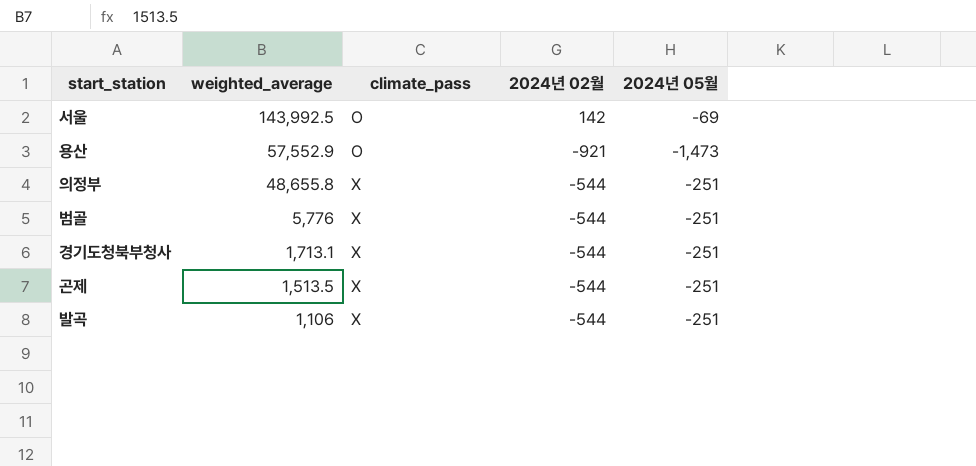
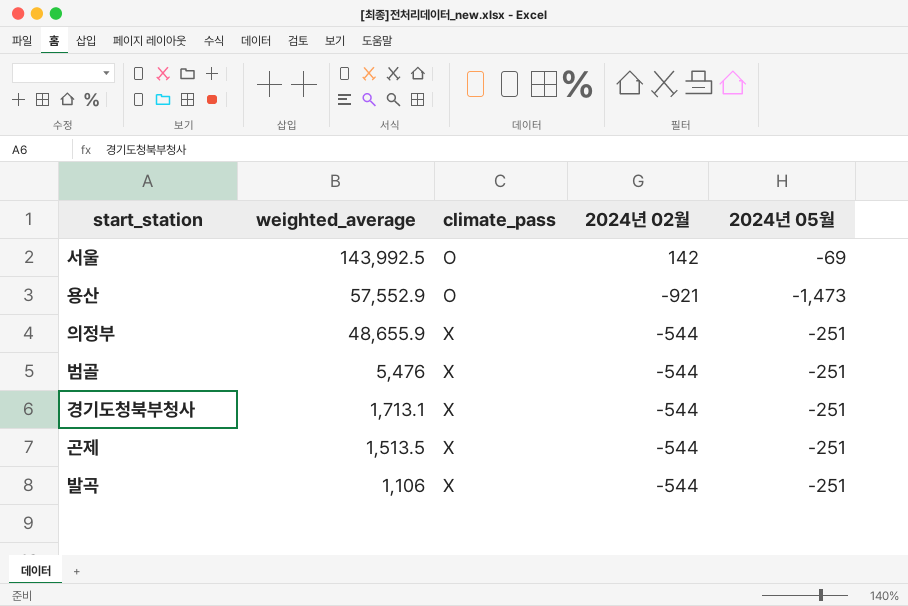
의정부 | weighted_average: 48,655.8 -> 48,655.9
범골 | weighted_average: 5,776 -> 5,476

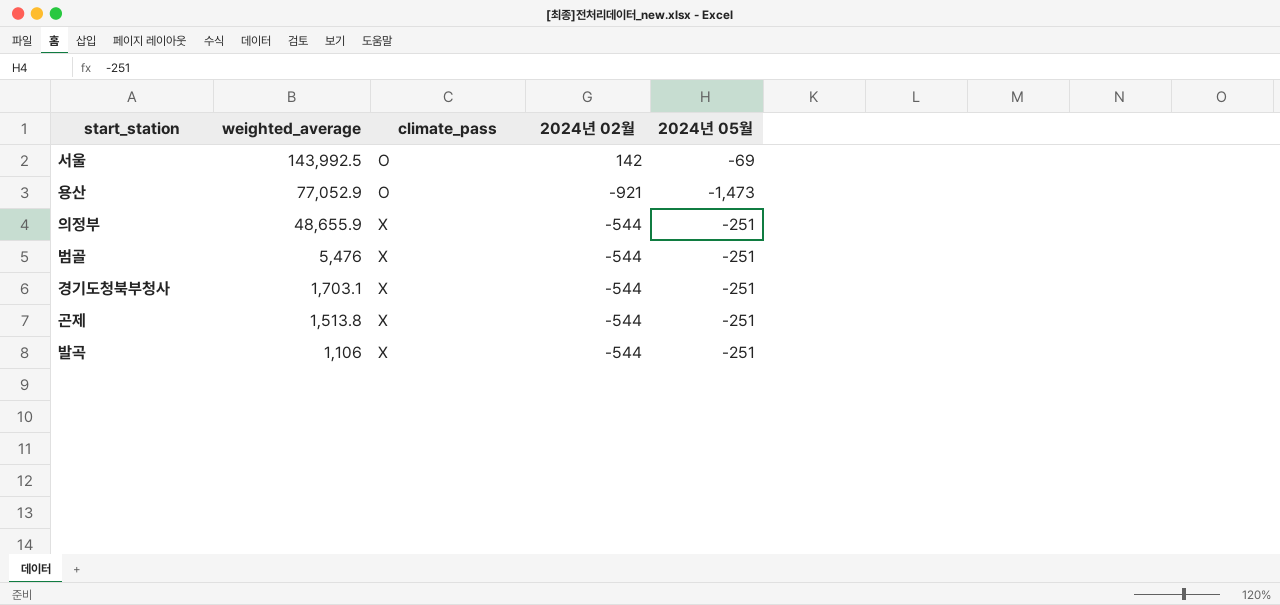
용산 | weighted_average: 57,552.9 -> 77,052.9
경기도청북부청사 | weighted_average: 1,713.1 -> 1,703.1
곤제 | weighted_average: 1,513.5 -> 1,513.8

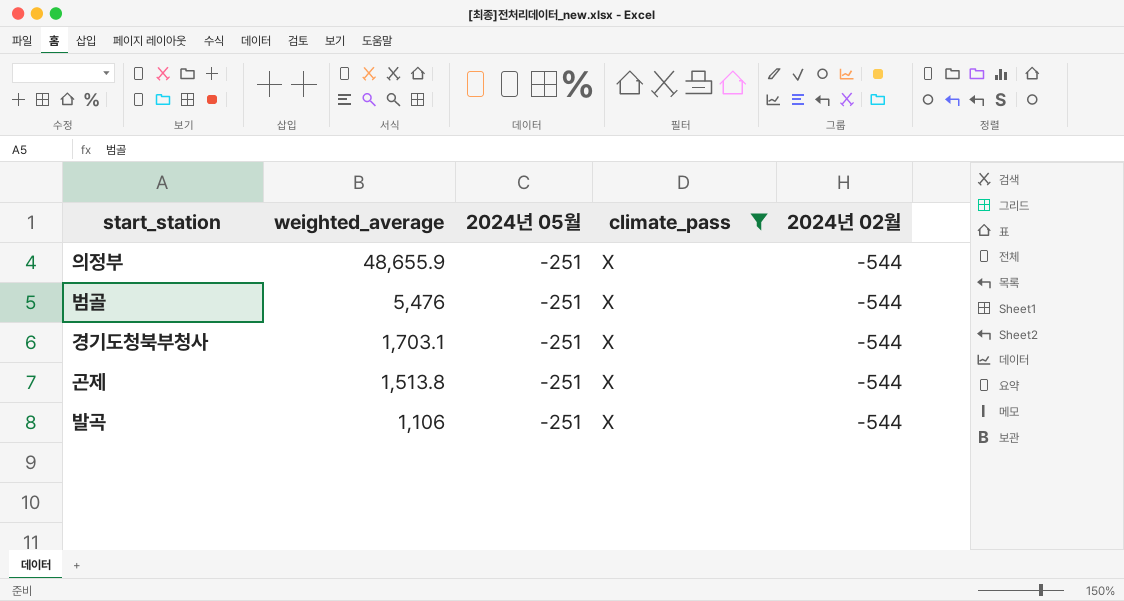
filter: none -> climate_pass = X
column 2024년 05월 | position: 5 -> 3

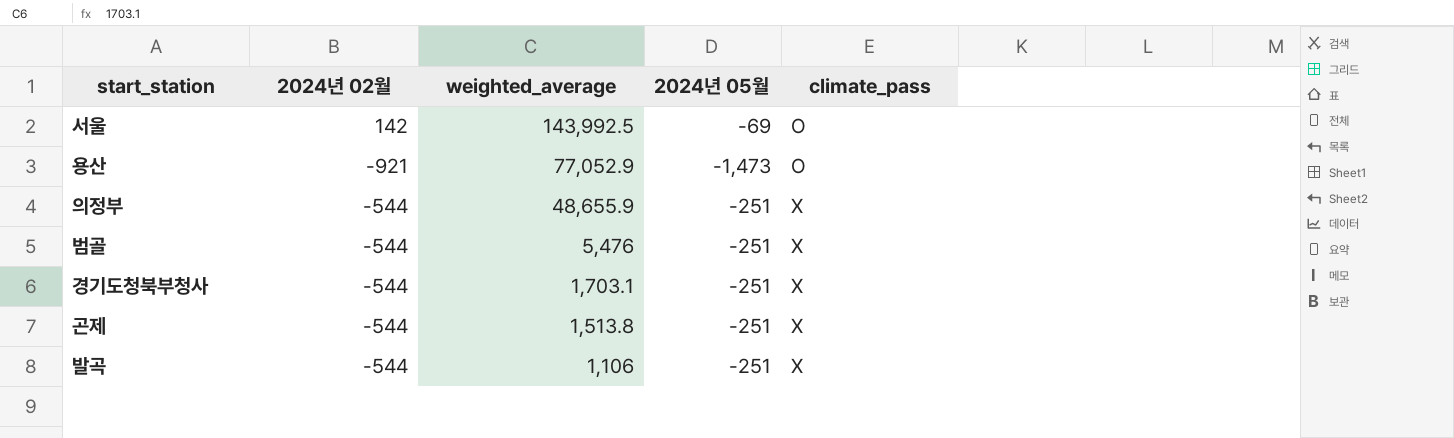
filter: climate_pass = X -> none
column 2024년 02월 | position: 5 -> 2

